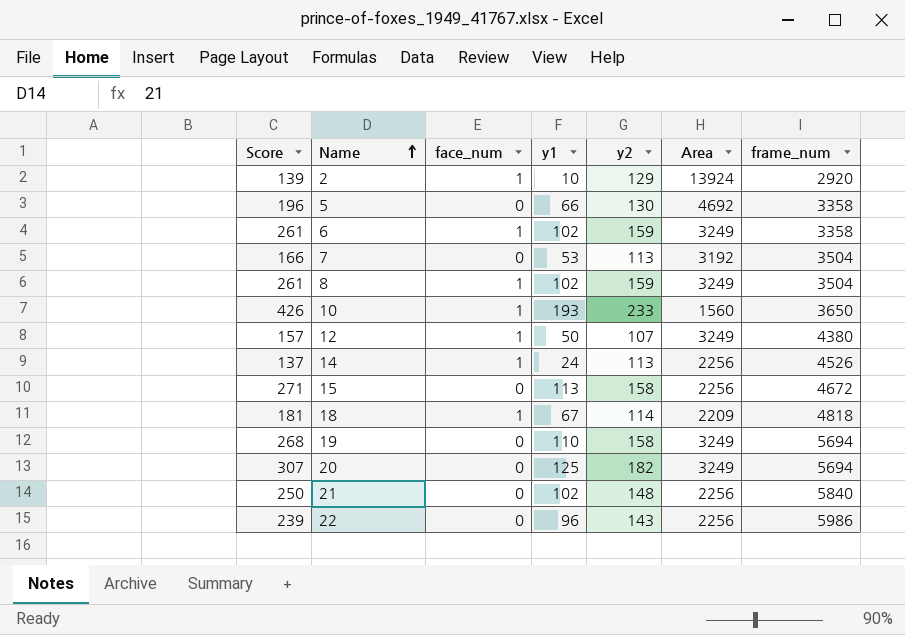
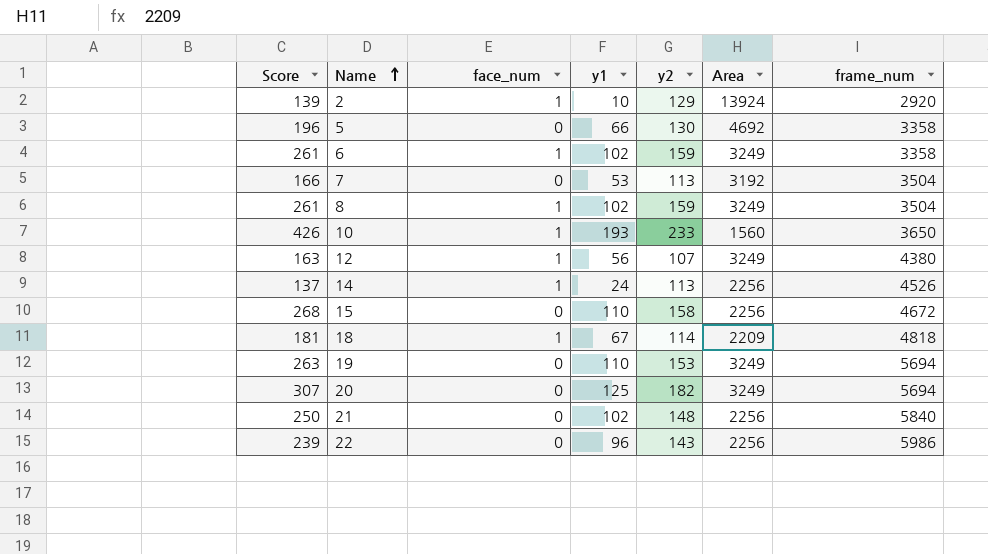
12 | Score: 157 -> 163
12 | y1: 50 -> 56
15 | Score: 271 -> 268
15 | y1: 113 -> 110
19 | Score: 268 -> 263
19 | y2: 158 -> 153

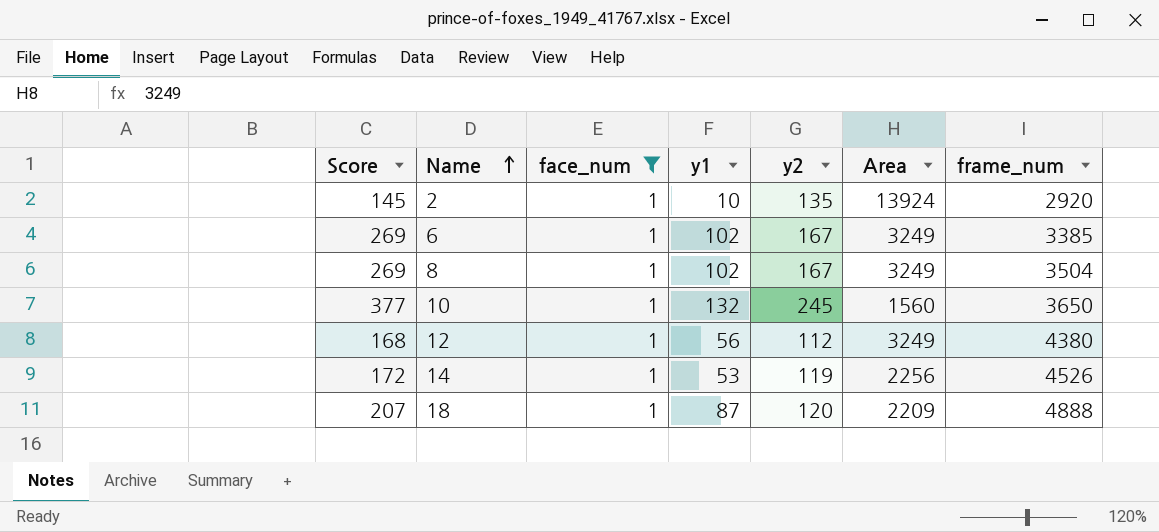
filter: none -> face_num = 1
2 | Score: 139 -> 145
2 | y2: 129 -> 135
6 | Score: 261 -> 269
6 | y2: 159 -> 167
6 | frame_num: 3358 -> 3385
8 | Score: 261 -> 269
8 | y2: 159 -> 167
10 | Score: 426 -> 377
10 | y1: 193 -> 132
10 | y2: 233 -> 245
12 | Score: 163 -> 168
12 | y2: 107 -> 112
14 | Score: 137 -> 172
14 | y1: 24 -> 53
14 | y2: 113 -> 119
18 | Score: 181 -> 207
18 | y1: 67 -> 87
18 | y2: 114 -> 120
18 | frame_num: 4818 -> 4888

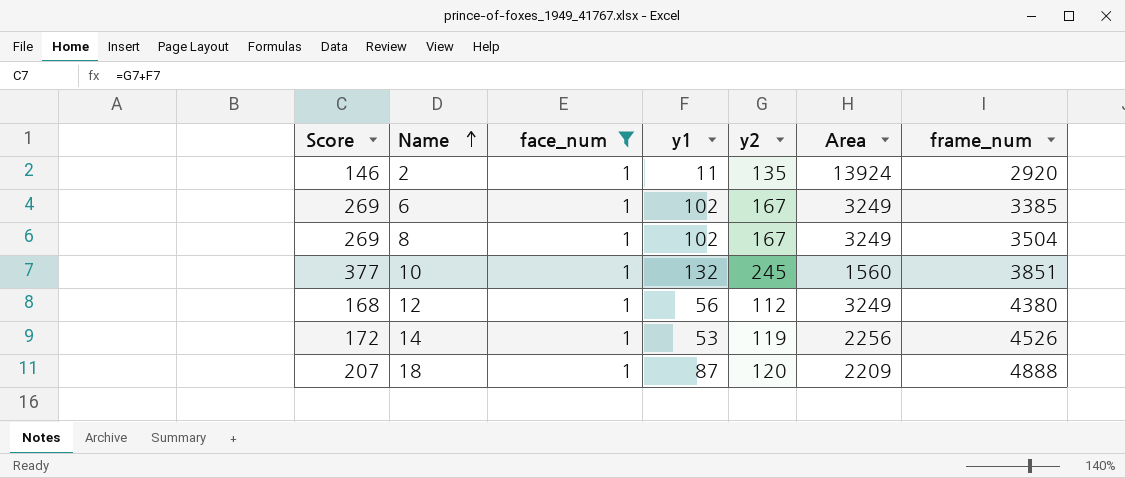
2 | Score: 145 -> 146
2 | y1: 10 -> 11
10 | frame_num: 3650 -> 3851

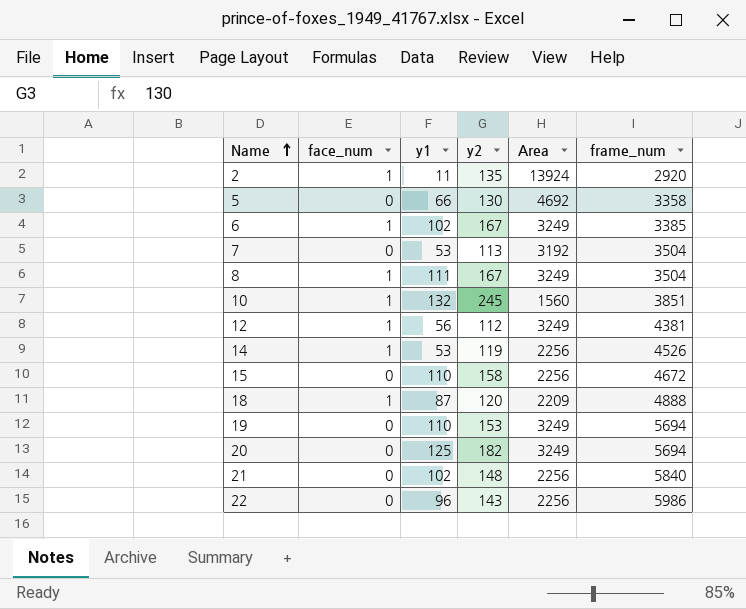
filter: face_num = 1 -> none
column Score | formula: [y1] + [y2] -> none
8 | y1: 102 -> 111
12 | frame_num: 4380 -> 4381

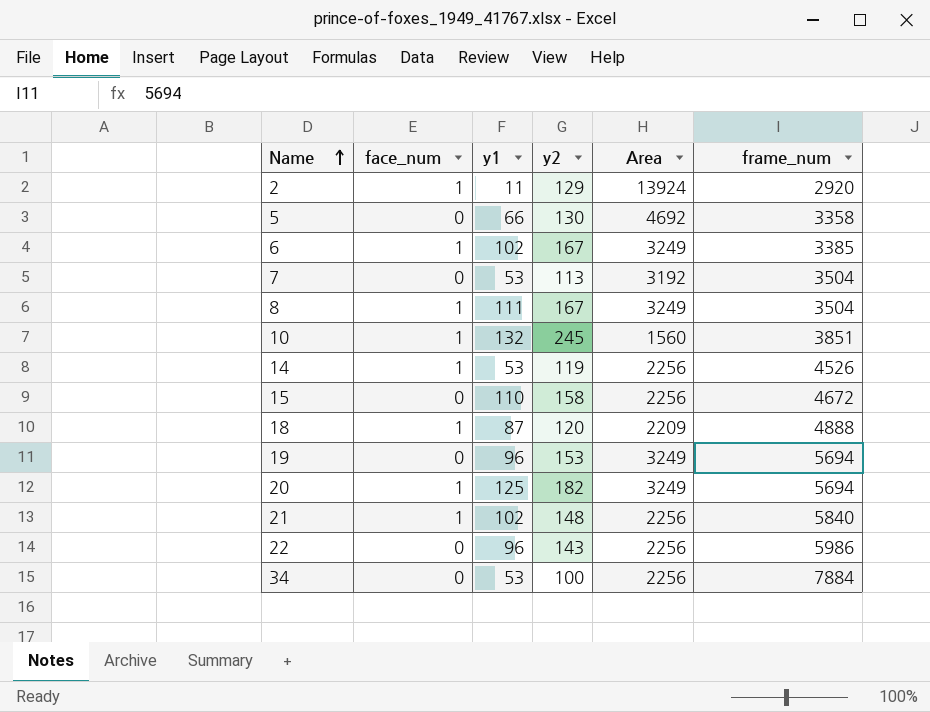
row 12: 1 | 56 | 112 | 3249 | 4381 -> none
2 | y2: 135 -> 129
19 | y1: 110 -> 96
20 | face_num: 0 -> 1
21 | face_num: 0 -> 1
row 34: none -> 0 | 53 | 100 | 2256 | 7884

